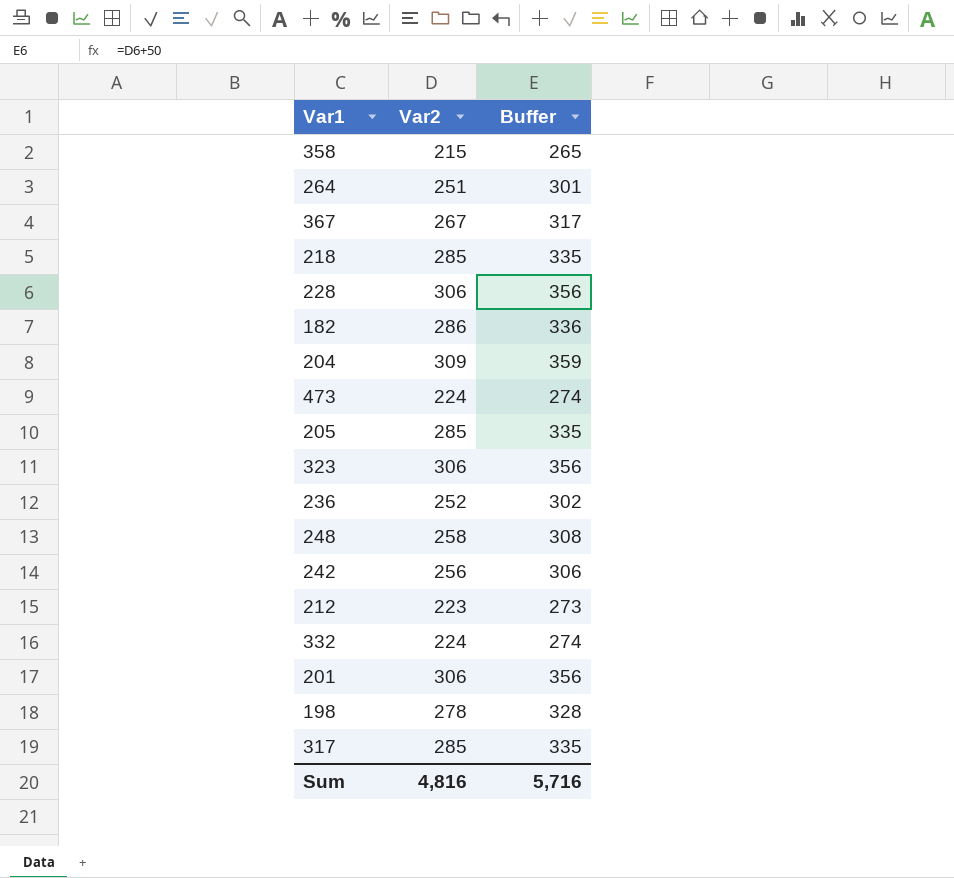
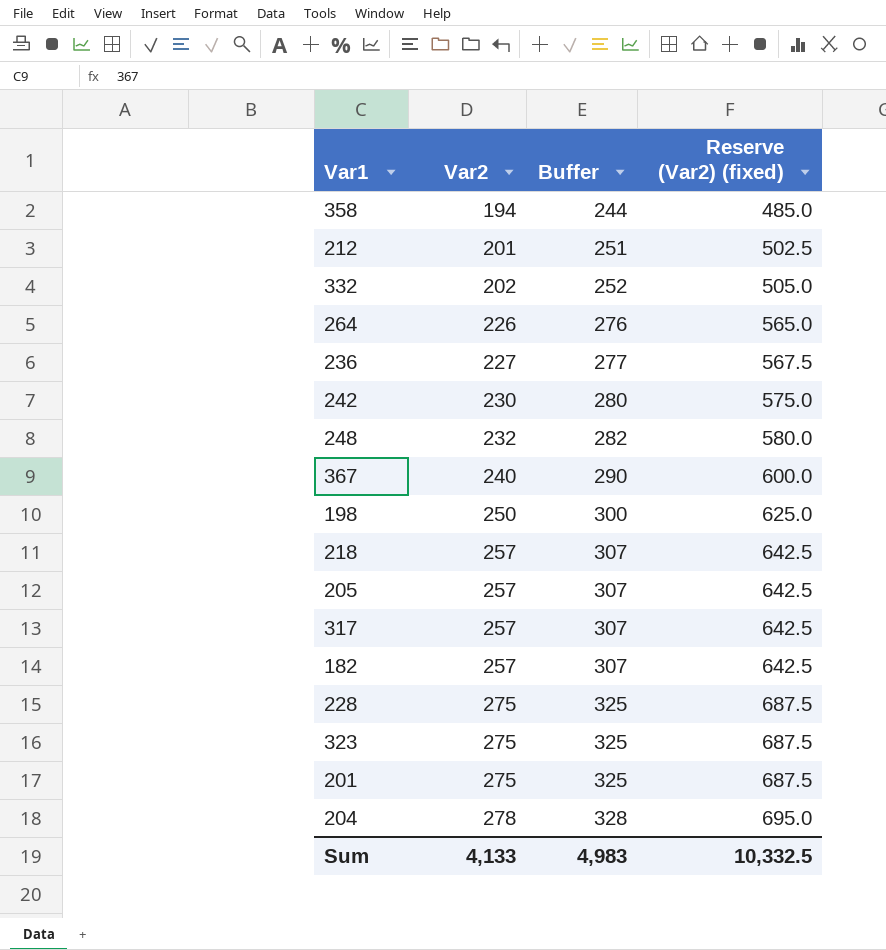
row order: none -> Var2 ascending
column Reserve (Var2) (fixed) | formula: none -> [Var2] * 2.5
row 473: 224 | 274 -> none
358 | Var2: 215 -> 194
358 | Buffer: 265 -> 244
212 | Var2: 223 -> 201
212 | Buffer: 273 -> 251
332 | Var2: 224 -> 202
332 | Buffer: 274 -> 252
264 | Var2: 251 -> 226
264 | Buffer: 301 -> 276
236 | Var2: 252 -> 227
236 | Buffer: 302 -> 277
242 | Var2: 256 -> 230
242 | Buffer: 306 -> 280
248 | Var2: 258 -> 232
248 | Buffer: 308 -> 282
367 | Var2: 267 -> 240
367 | Buffer: 317 -> 290
198 | Var2: 278 -> 250
198 | Buffer: 328 -> 300
218 | Var2: 285 -> 257
218 | Buffer: 335 -> 307
205 | Var2: 285 -> 257
205 | Buffer: 335 -> 307
317 | Var2: 285 -> 257
317 | Buffer: 335 -> 307
182 | Var2: 286 -> 257
182 | Buffer: 336 -> 307
228 | Var2: 306 -> 275
228 | Buffer: 356 -> 325
323 | Var2: 306 -> 275
323 | Buffer: 356 -> 325
201 | Var2: 306 -> 275
201 | Buffer: 356 -> 325
204 | Var2: 309 -> 278
204 | Buffer: 359 -> 328
Sum | Var2: 4,816 -> 4,133
Sum | Buffer: 5,716 -> 4,983

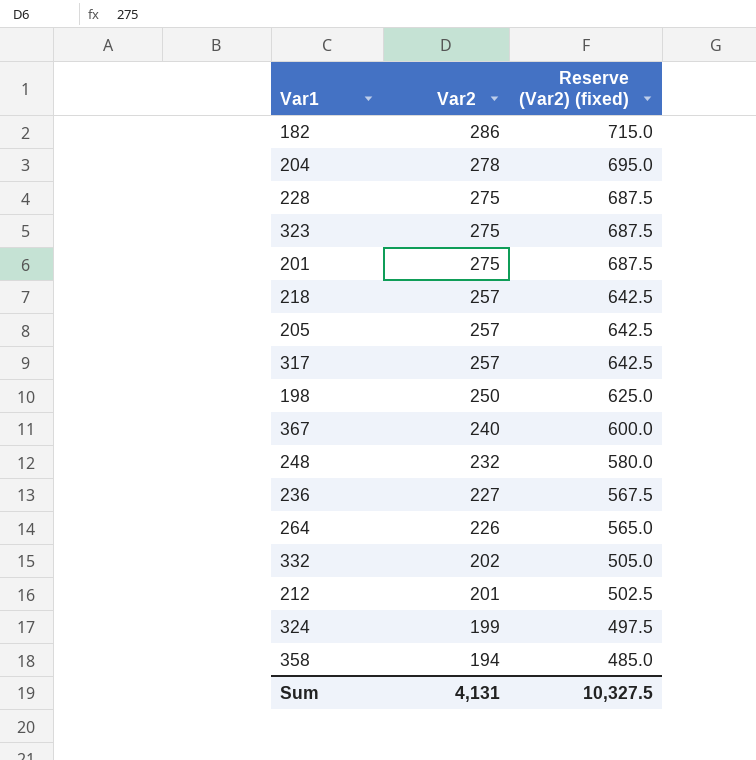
row order: Var2 ascending -> Var2 descending
column Buffer | formula: [Var2] + 50 -> none
row 242: 230 | 280 | 575.0 -> none
182 | Var2: 257 -> 286
182 | Reserve (Var2) (fixed): 642.5 -> 715.0
row 324: none -> 199 | 497.5
Sum | Var2: 4,133 -> 4,131
Sum | Reserve (Var2) (fixed): 10,332.5 -> 10,327.5

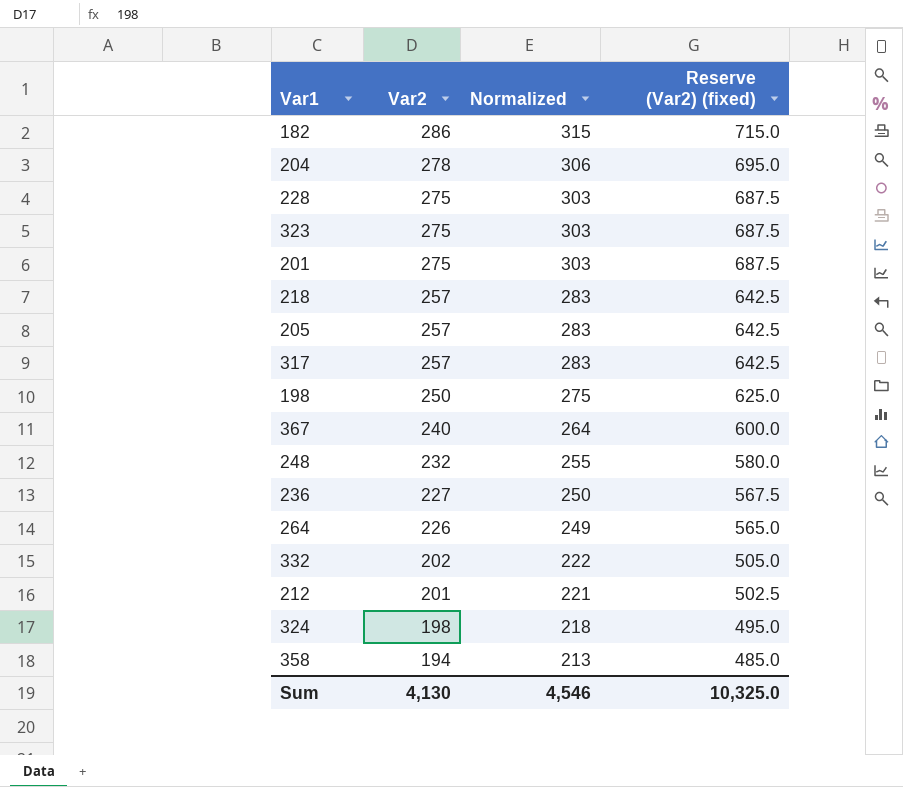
column Normalized | formula: none -> [Var2] * 1.1
324 | Var2: 199 -> 198
324 | Reserve (Var2) (fixed): 497.5 -> 495.0
Sum | Var2: 4,131 -> 4,130
Sum | Reserve (Var2) (fixed): 10,327.5 -> 10,325.0

